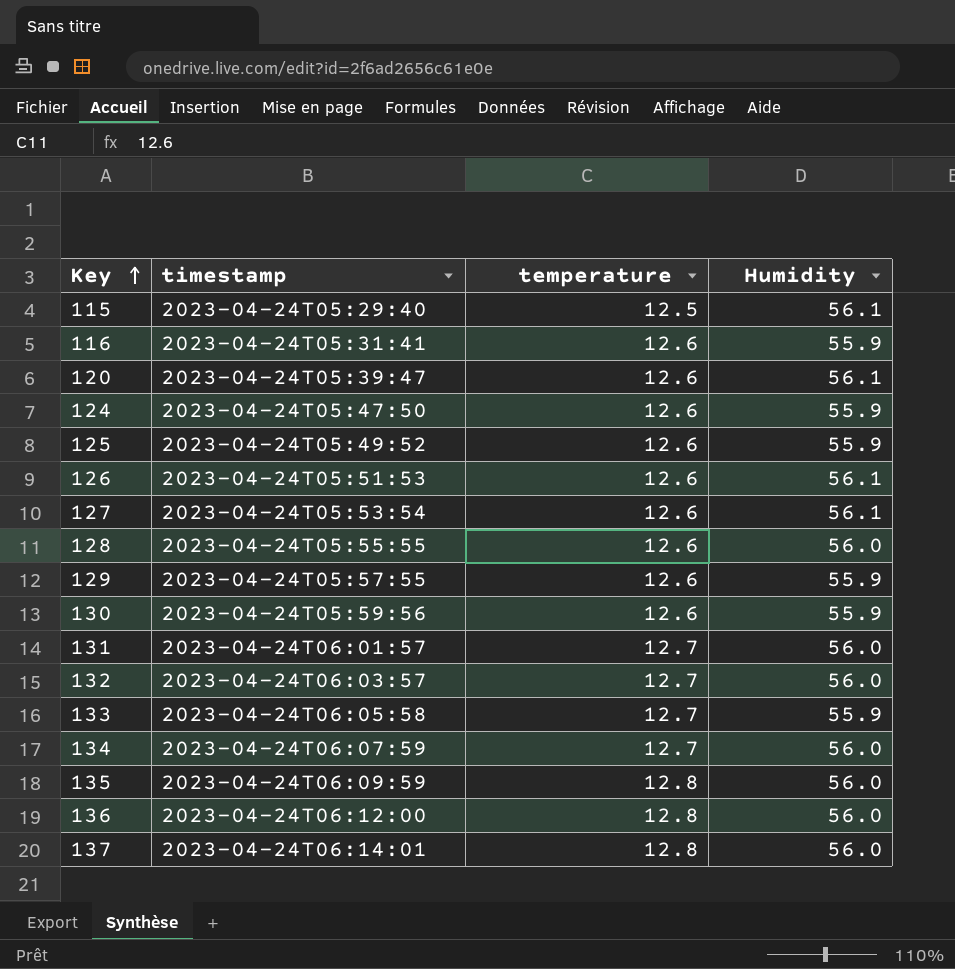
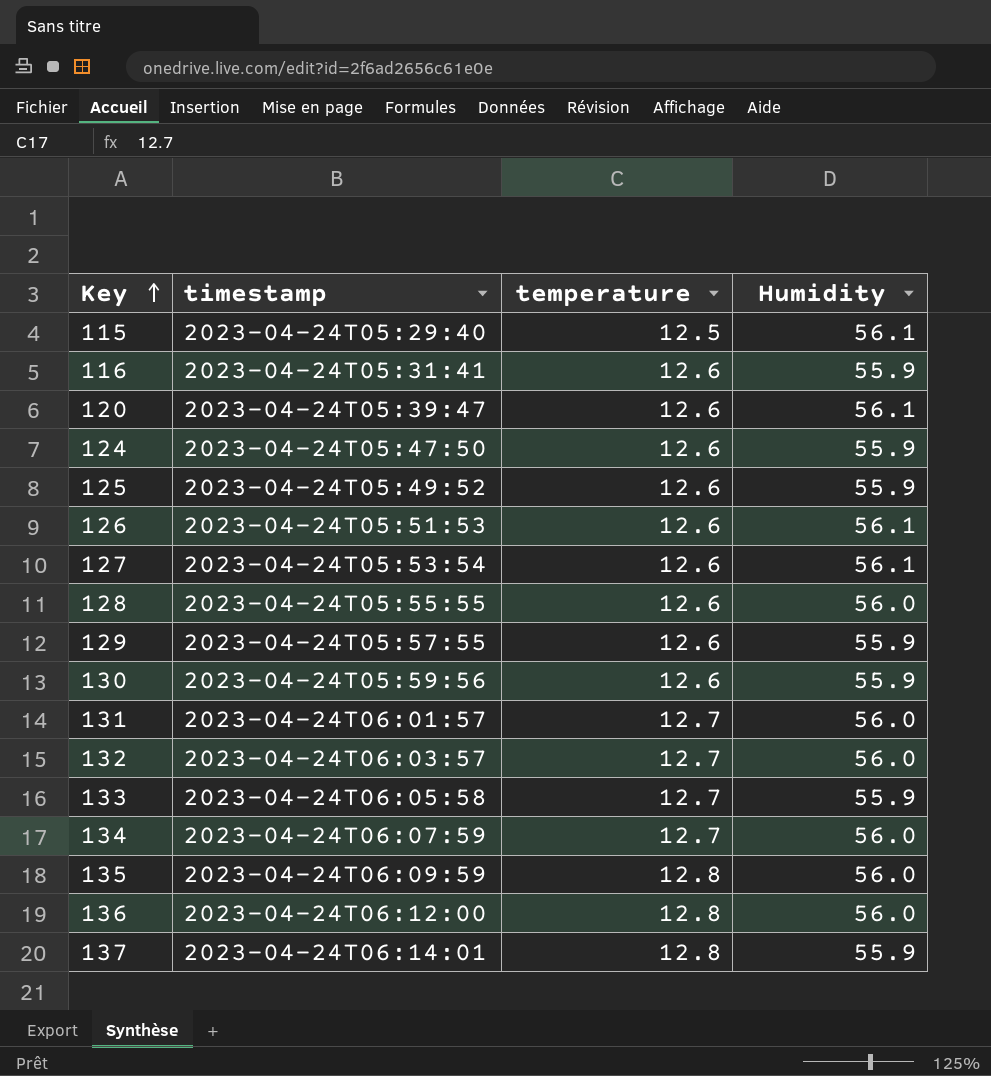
137 | Humidity: 56.0 -> 55.9

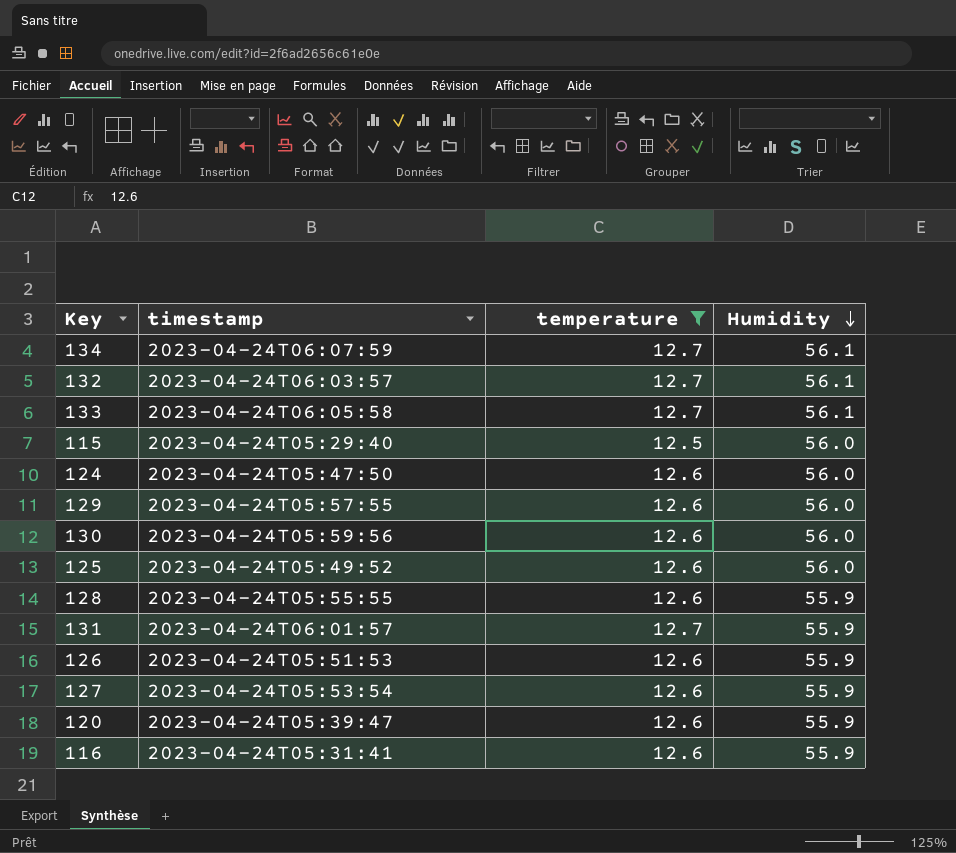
filter: none -> temperature != 12.8
row order: Key ascending -> Humidity descending
134 | Humidity: 56.0 -> 56.1
132 | Humidity: 56.0 -> 56.1
133 | Humidity: 55.9 -> 56.1
115 | Humidity: 56.1 -> 56.0
124 | Humidity: 55.9 -> 56.0
129 | Humidity: 55.9 -> 56.0
130 | Humidity: 55.9 -> 56.0
125 | Humidity: 55.9 -> 56.0
128 | Humidity: 56.0 -> 55.9
131 | Humidity: 56.0 -> 55.9
126 | Humidity: 56.1 -> 55.9
127 | Humidity: 56.1 -> 55.9
120 | Humidity: 56.1 -> 55.9

